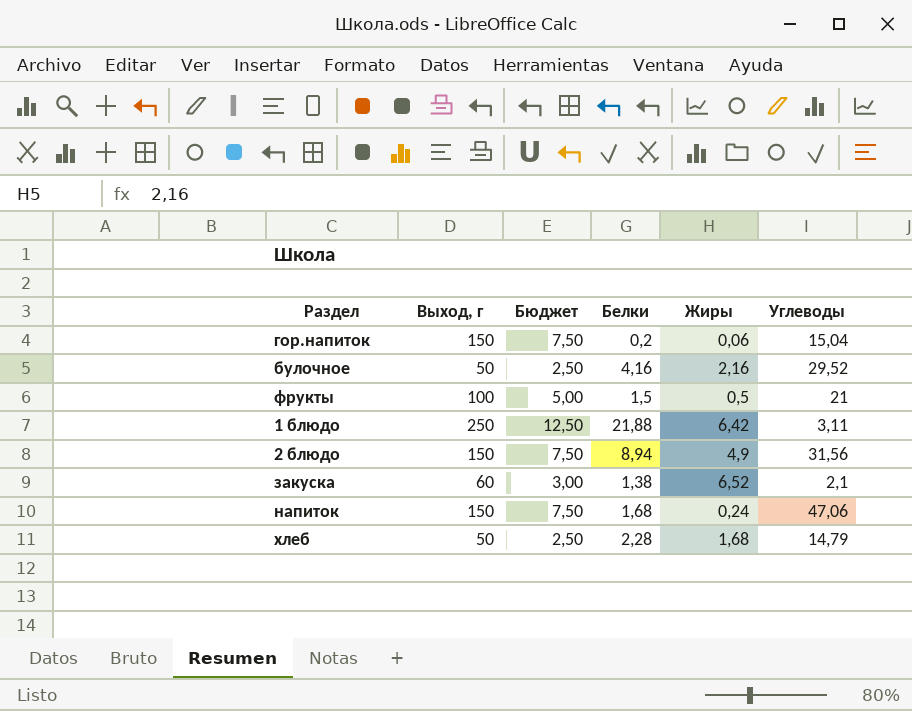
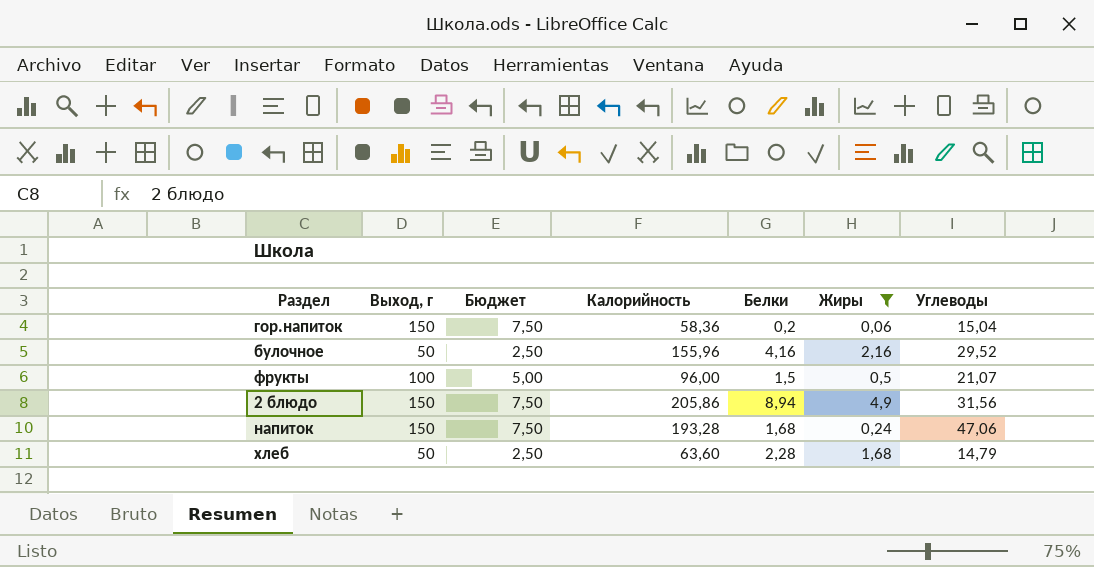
filter: none -> Жиры <= 4,9
column Калорийность | position: none -> 4
фрукты | Углеводы: 21 -> 21,07

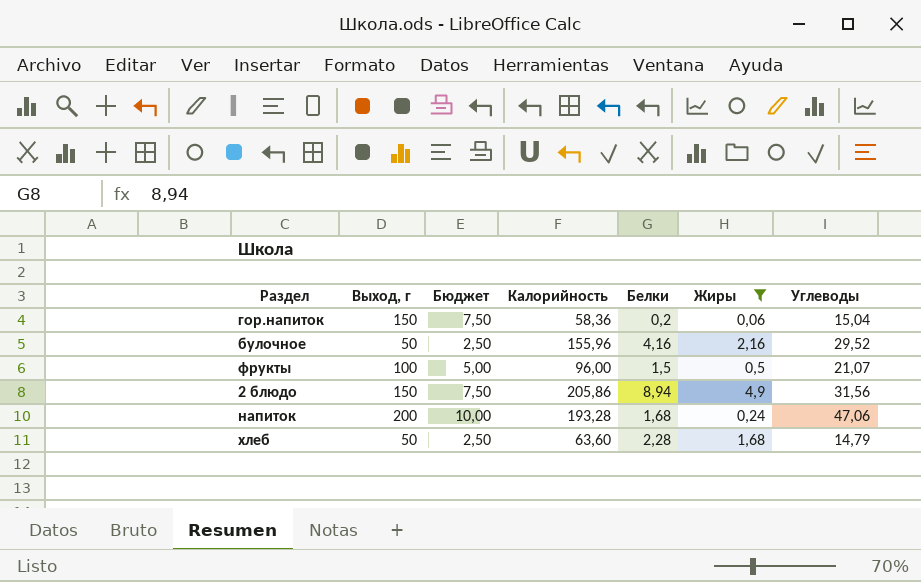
напиток | Выход, г: 150 -> 200
напиток | Бюджет: 7,50 -> 10,00

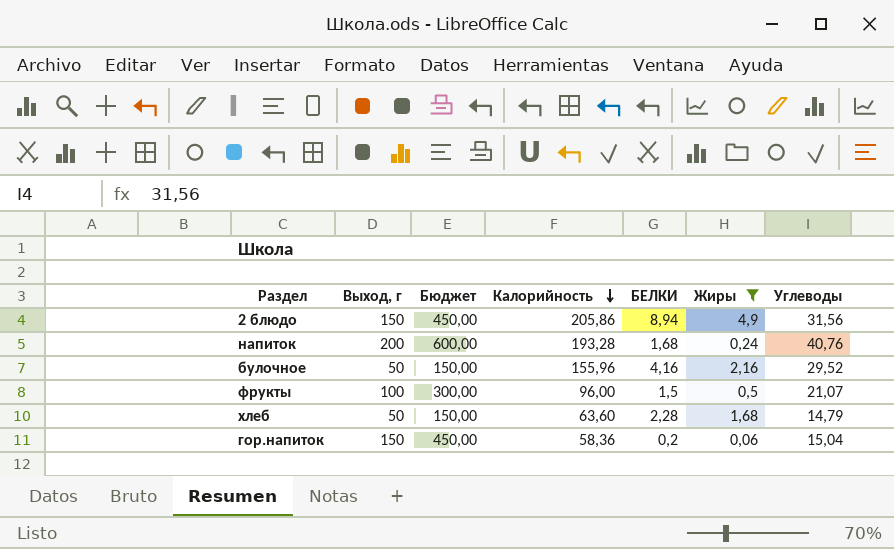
row order: none -> Калорийность descending
column Бюджет | formula: [Выход, г] * 0,05 -> [Выход, г] * 3
column name: Белки -> БЕЛКИ
напиток | Углеводы: 47,06 -> 40,76

